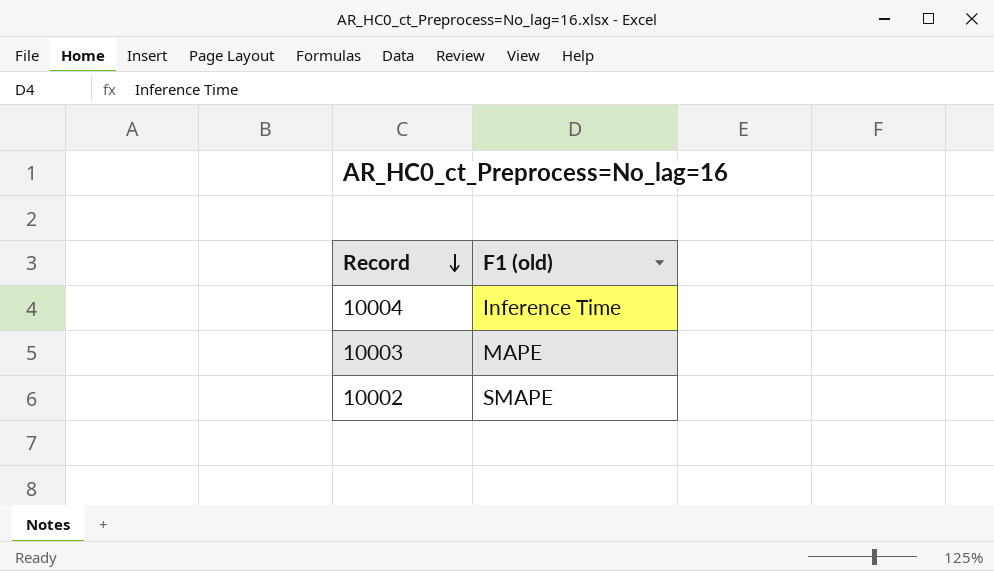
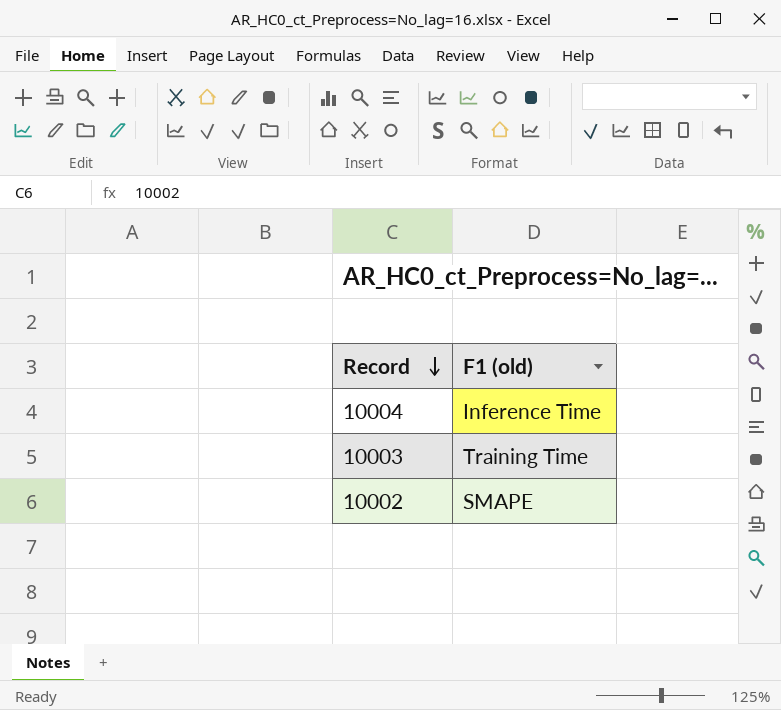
10003 | F1 (old): MAPE -> Training Time

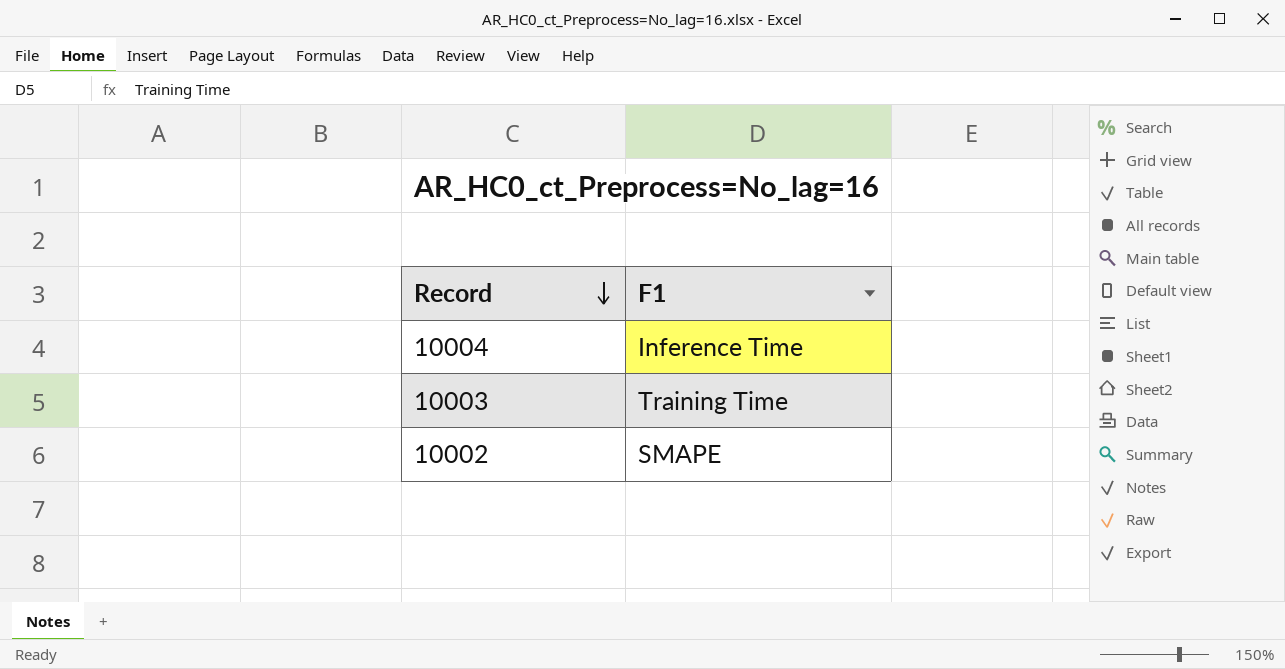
column name: F1 (old) -> F1

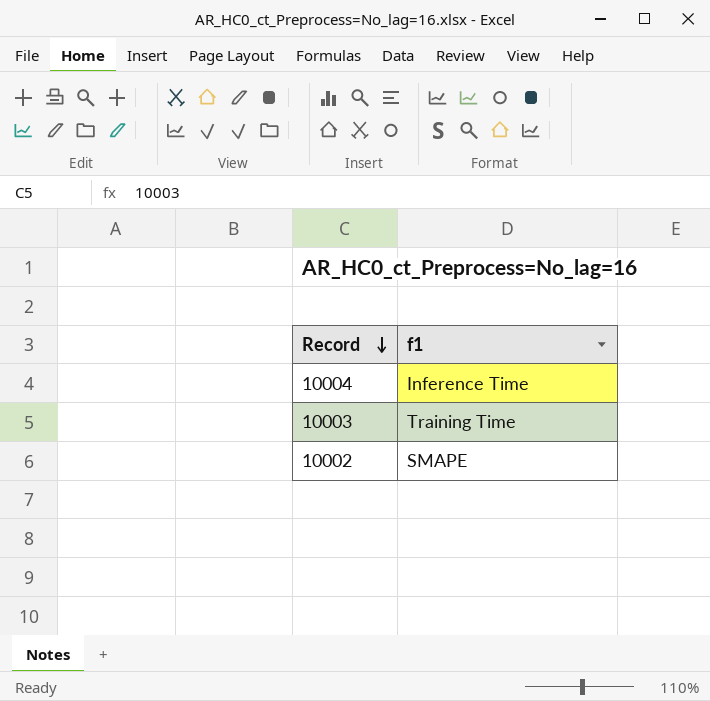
column name: F1 -> f1

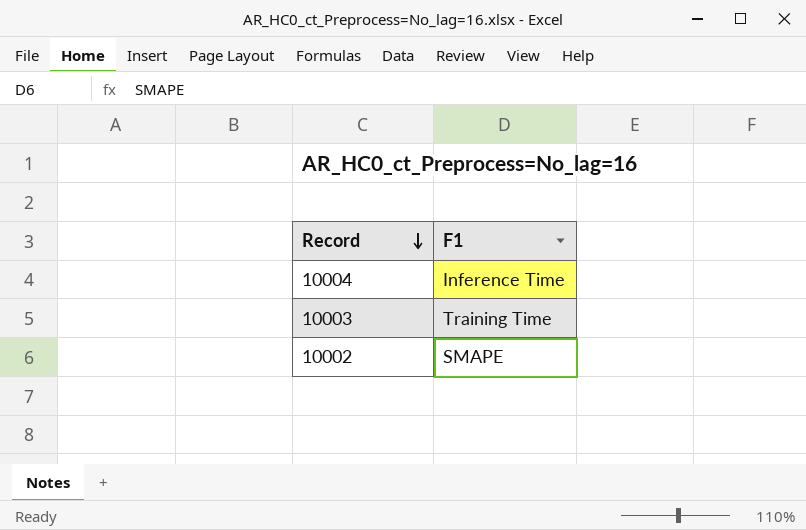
column name: f1 -> F1

